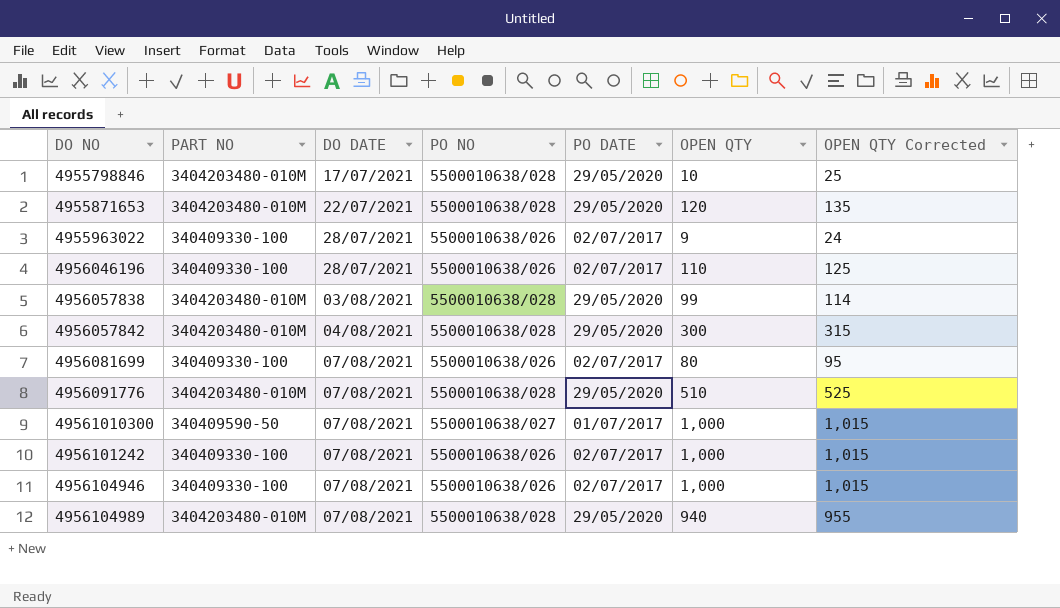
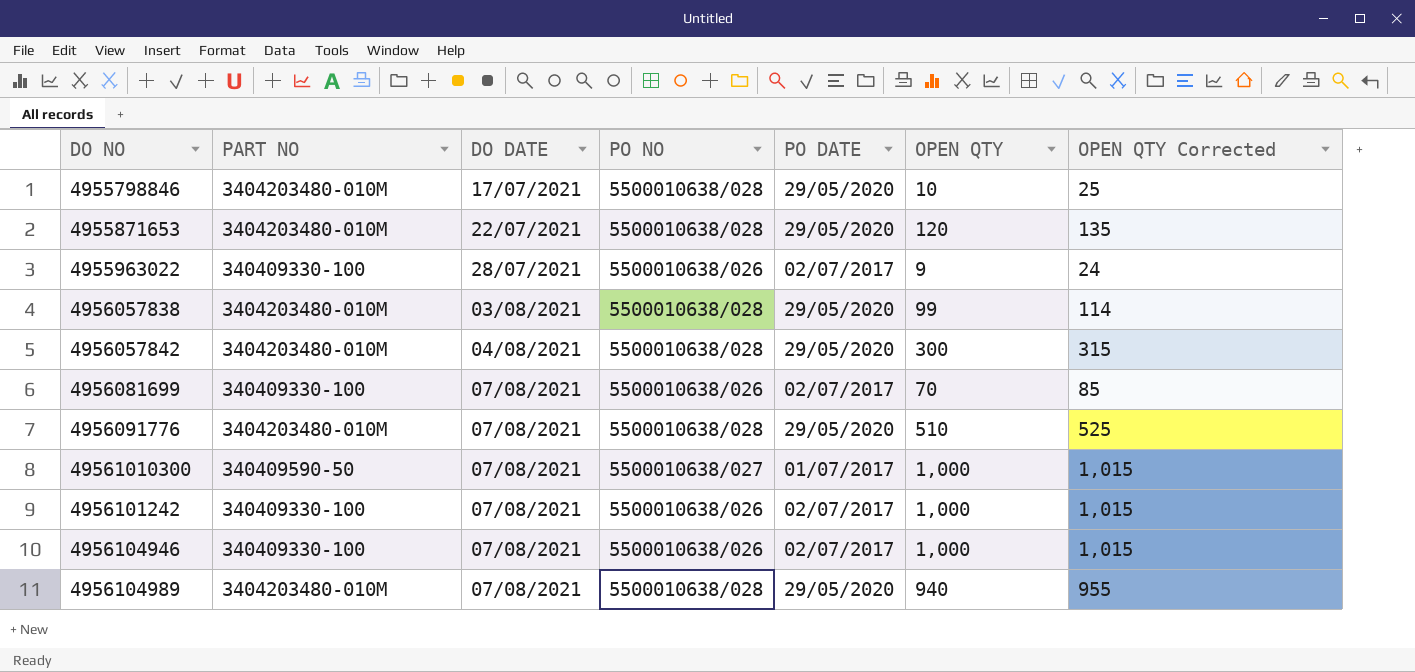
row 4956046196: 340409330-100 | 28/07/2021 | 5500010638/026 | 02/07/2017 | 110 | 125 -> none
4956081699 | OPEN QTY: 80 -> 70
4956081699 | OPEN QTY Corrected: 95 -> 85

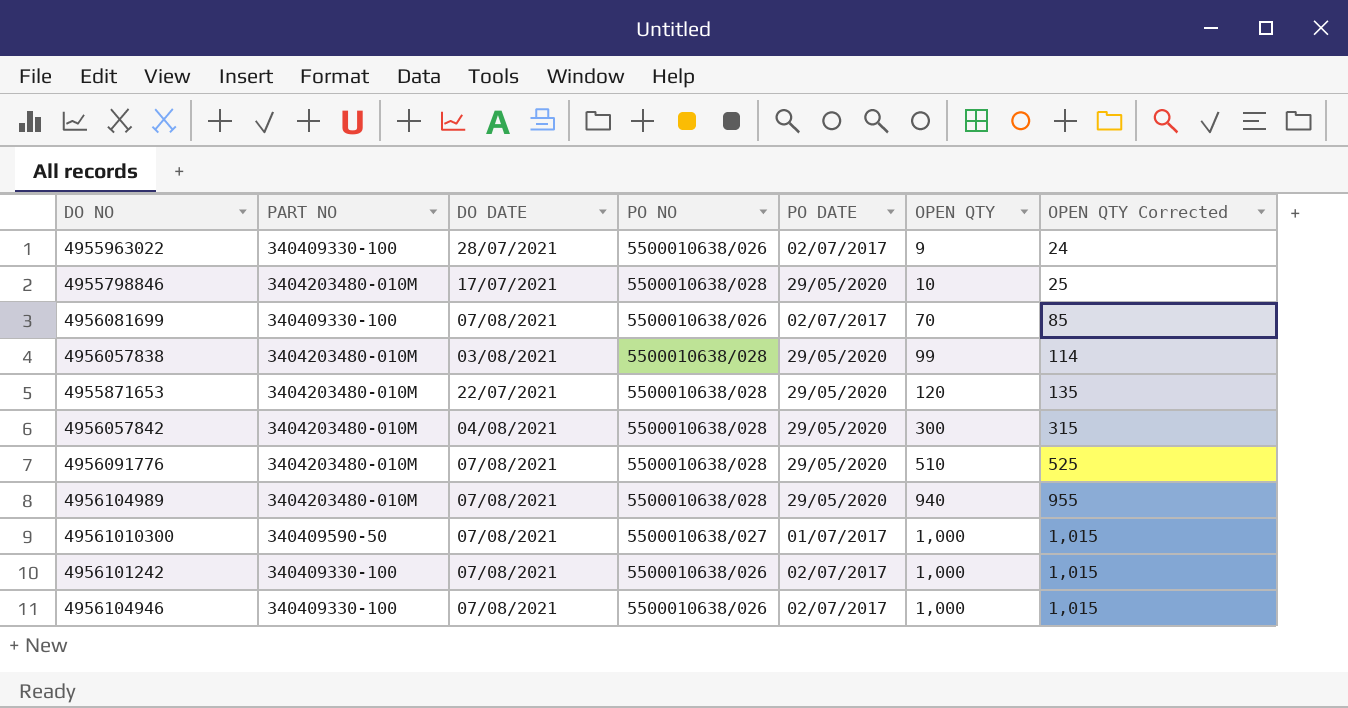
row order: DO DATE ascending -> OPEN QTY ascending

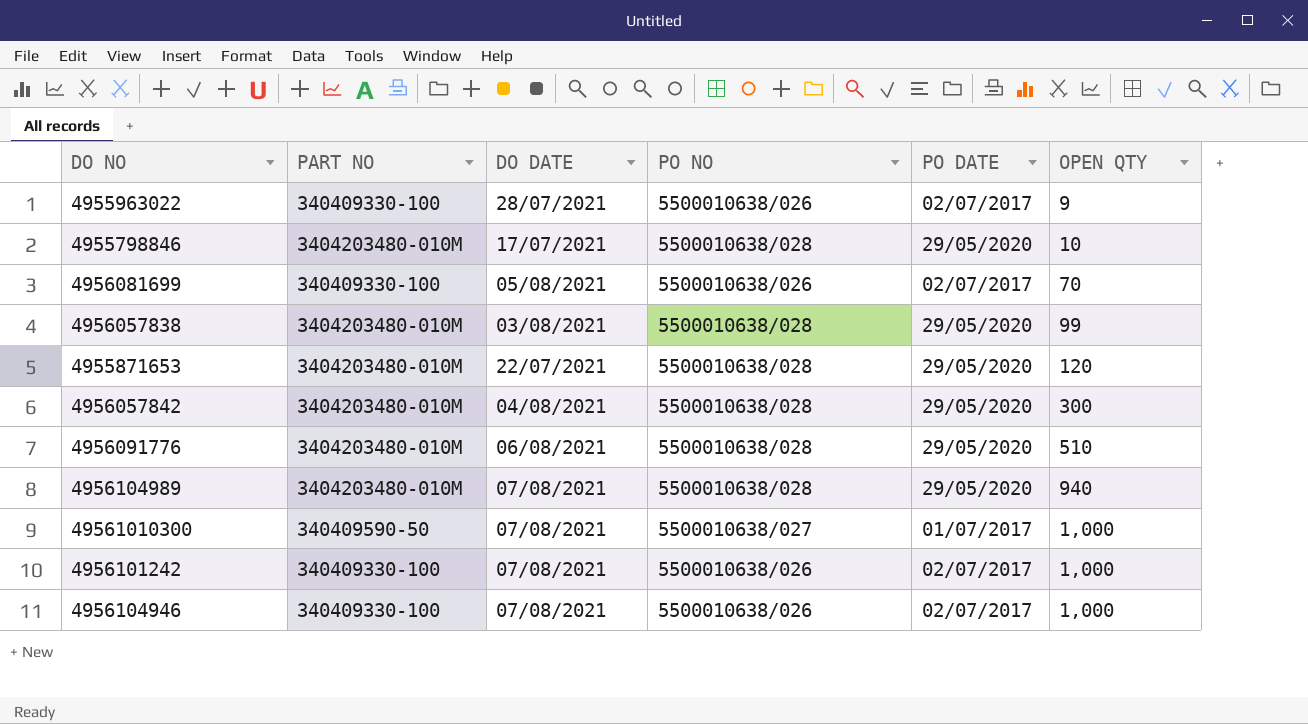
column OPEN QTY Corrected | formula: [OPEN QTY] + 15 -> none
4956081699 | DO DATE: 07/08/2021 -> 05/08/2021
4956091776 | DO DATE: 07/08/2021 -> 06/08/2021

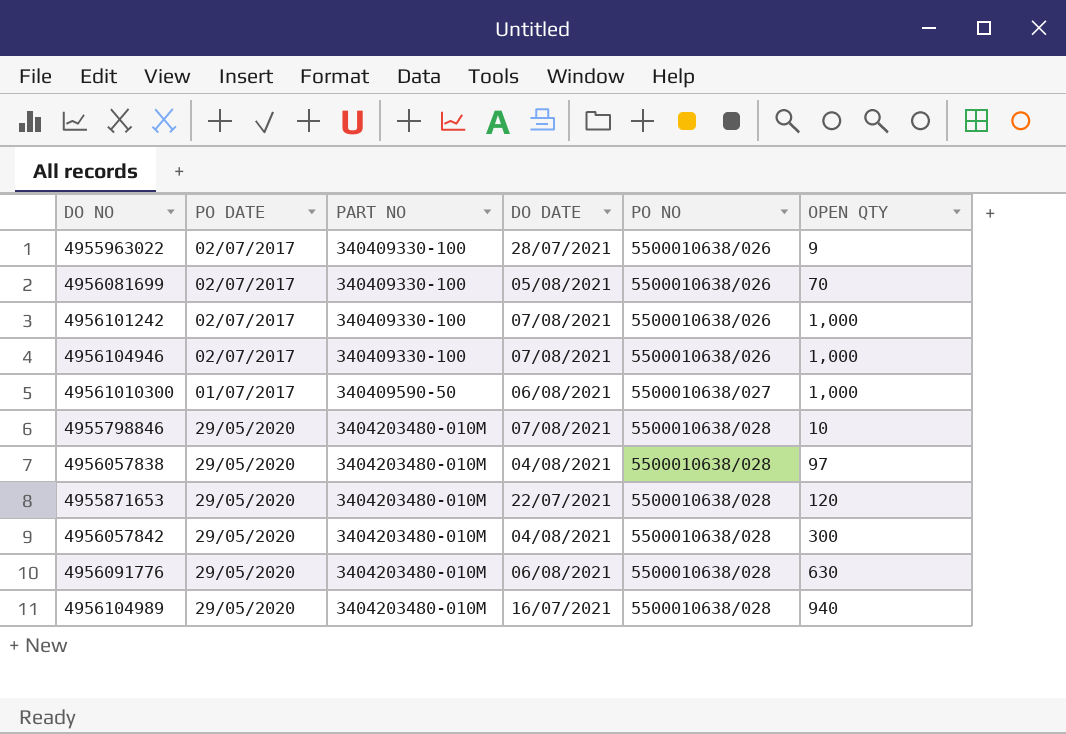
row order: OPEN QTY ascending -> PART NO ascending
column PO DATE | position: 5 -> 2
49561010300 | DO DATE: 07/08/2021 -> 06/08/2021
4955798846 | DO DATE: 17/07/2021 -> 07/08/2021
4956057838 | DO DATE: 03/08/2021 -> 04/08/2021
4956057838 | OPEN QTY: 99 -> 97
4956091776 | OPEN QTY: 510 -> 630
4956104989 | DO DATE: 07/08/2021 -> 16/07/2021

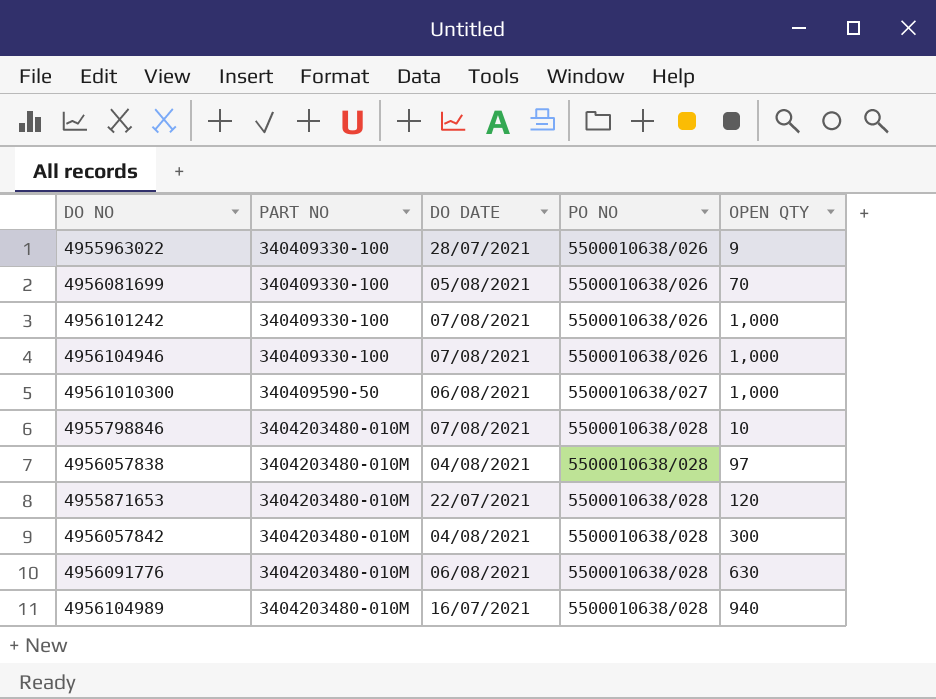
column PO DATE | position: 2 -> none

